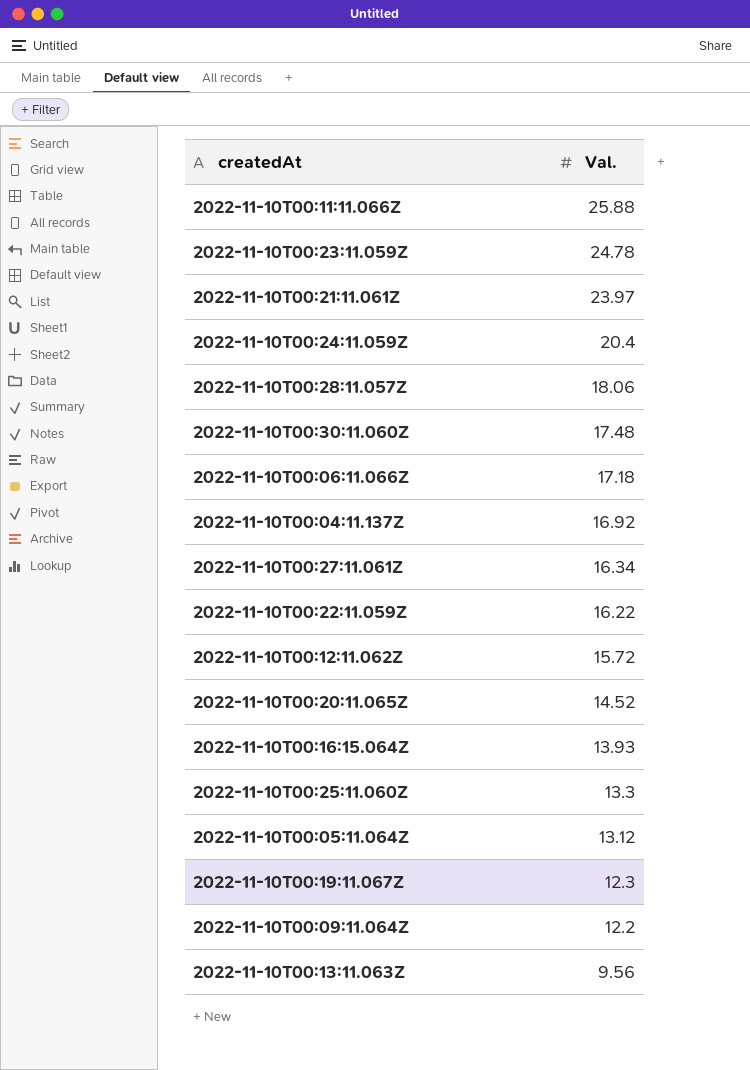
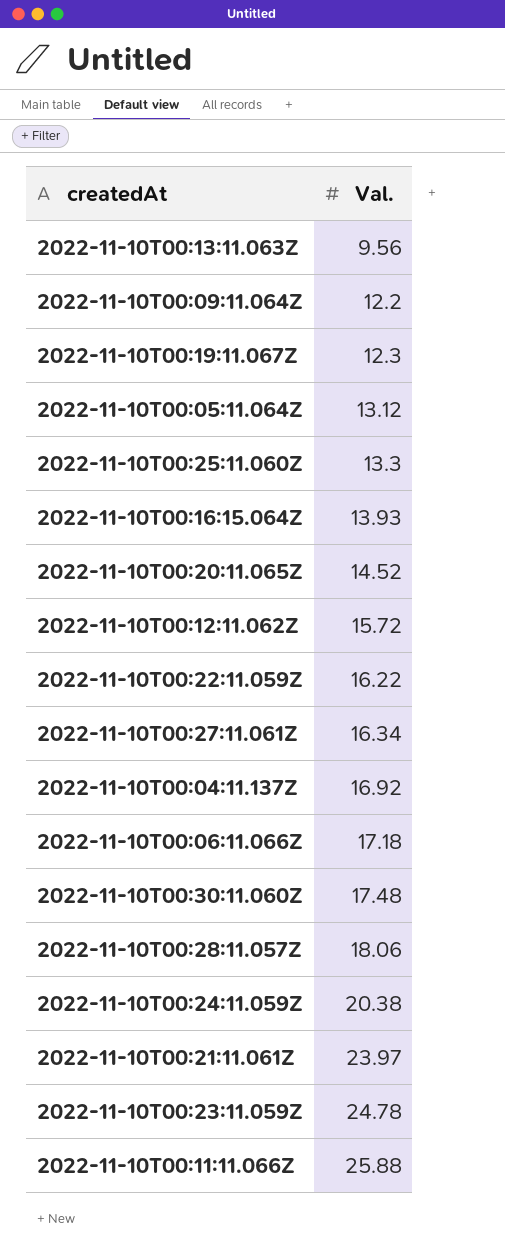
row order: Val. descending -> Val. ascending
2022-11-10T00:24:11.059Z | Val.: 20.4 -> 20.38

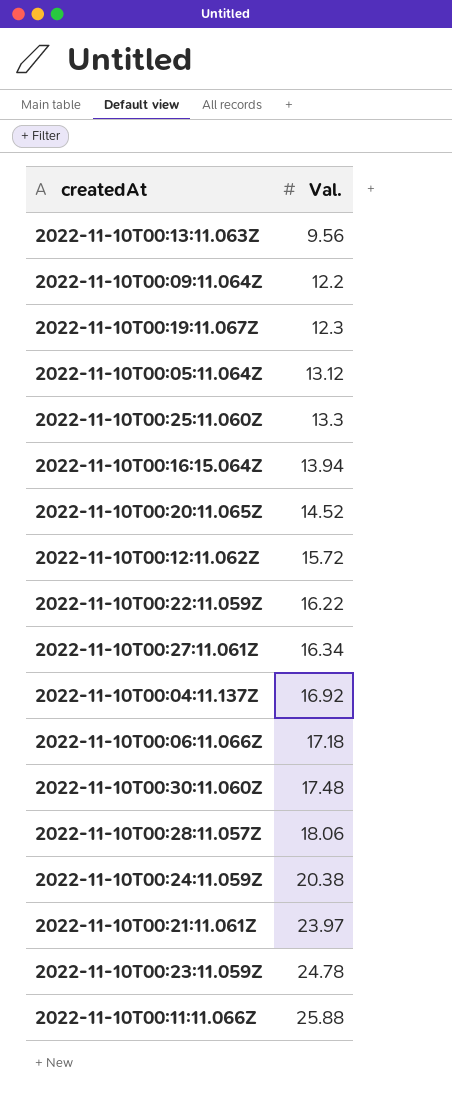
2022-11-10T00:16:15.064Z | Val.: 13.93 -> 13.94

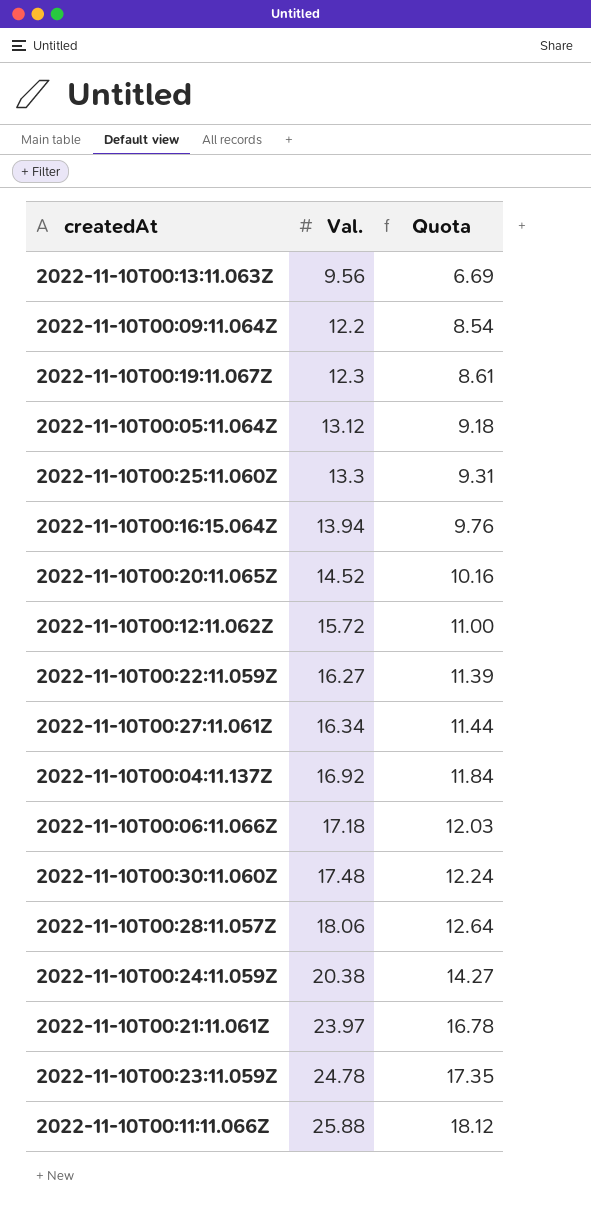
column Quota | formula: none -> [Val.] * 0.7
2022-11-10T00:22:11.059Z | Val.: 16.22 -> 16.27

